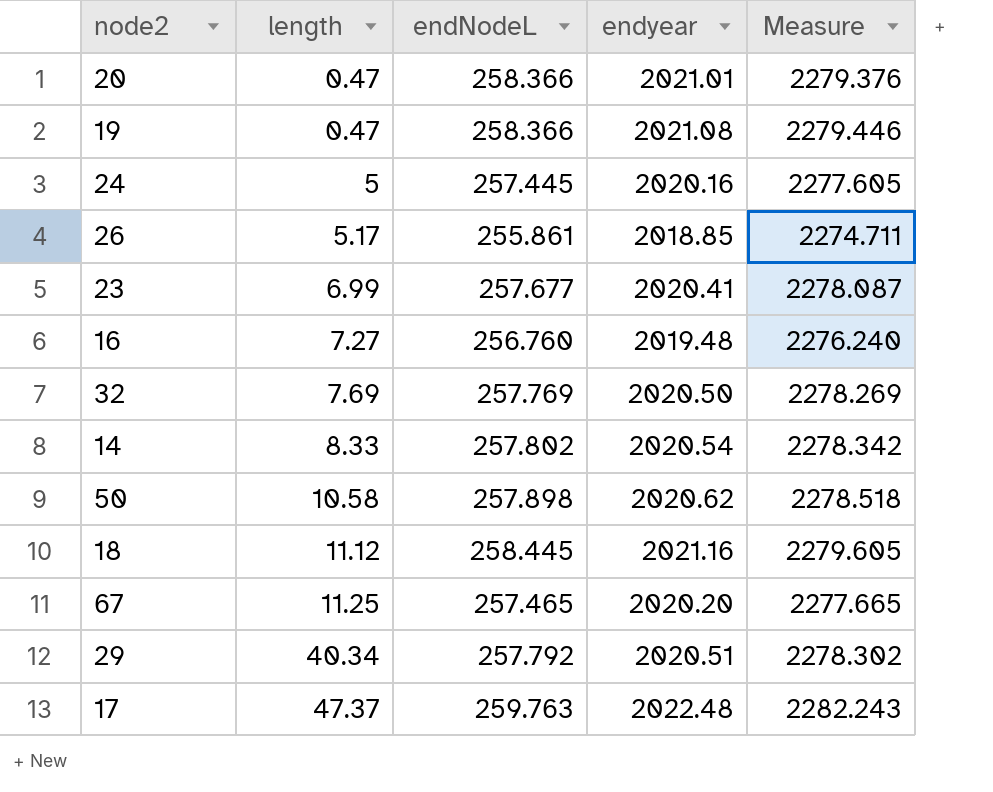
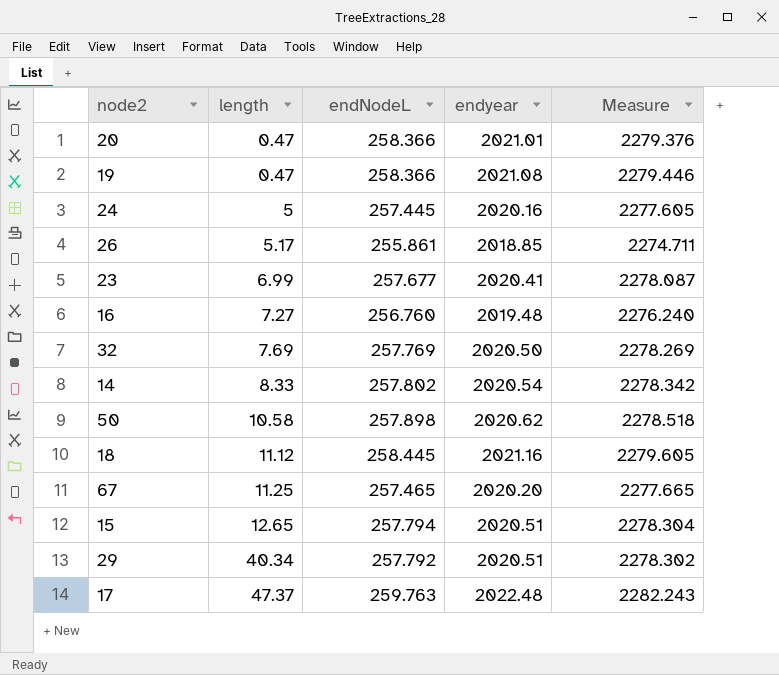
row 15: none -> 12.65 | 257.794 | 2020.51 | 2278.304

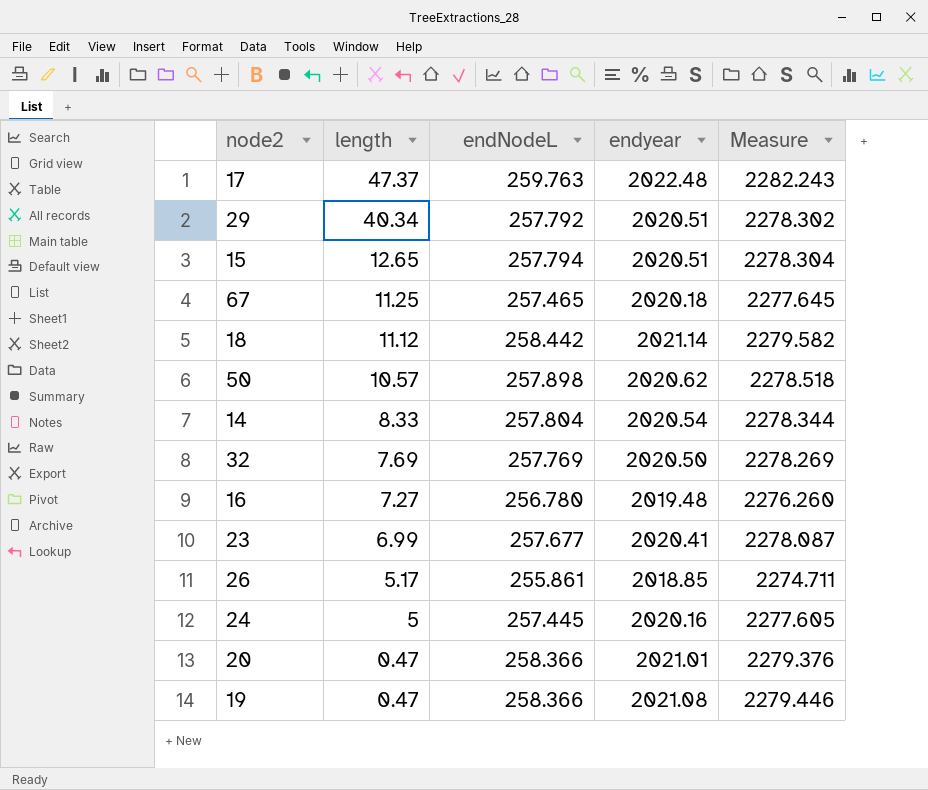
row order: length ascending -> length descending
67 | endyear: 2020.20 -> 2020.18
67 | Measure: 2277.665 -> 2277.645
18 | endNodeL: 258.445 -> 258.442
18 | endyear: 2021.16 -> 2021.14
18 | Measure: 2279.605 -> 2279.582
50 | length: 10.58 -> 10.57
14 | endNodeL: 257.802 -> 257.804
14 | Measure: 2278.342 -> 2278.344
16 | endNodeL: 256.760 -> 256.780
16 | Measure: 2276.240 -> 2276.260

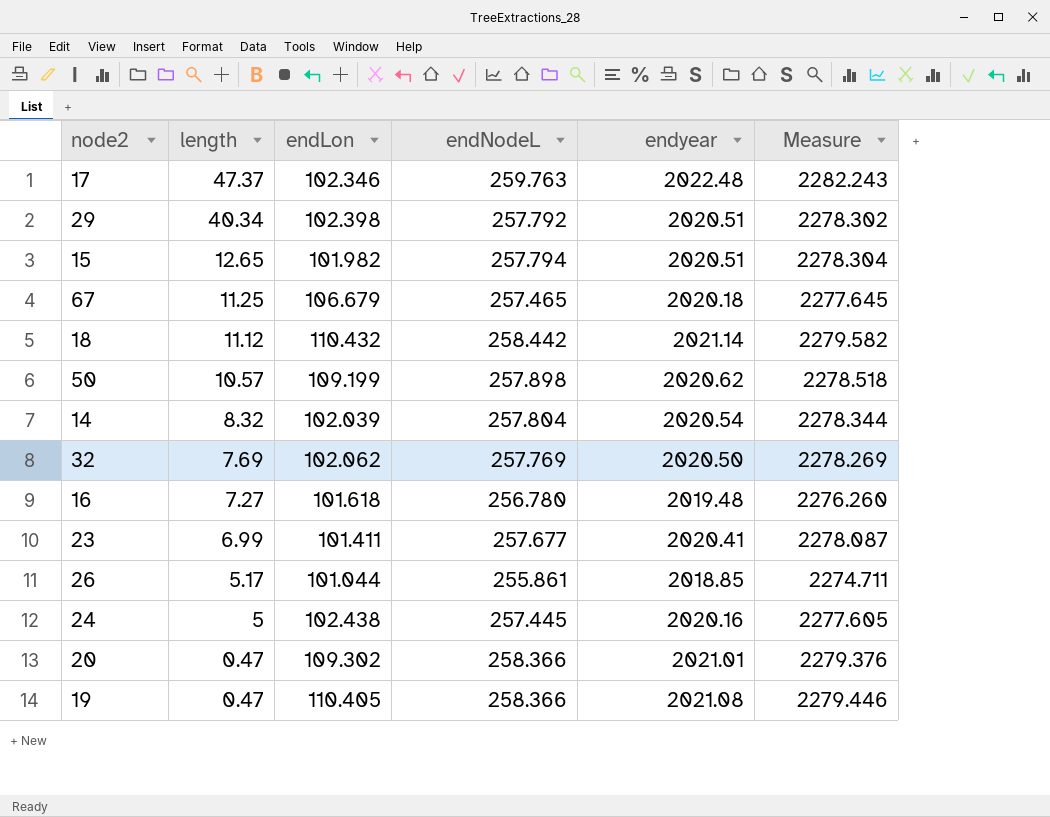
column endLon | position: none -> 3
14 | length: 8.33 -> 8.32

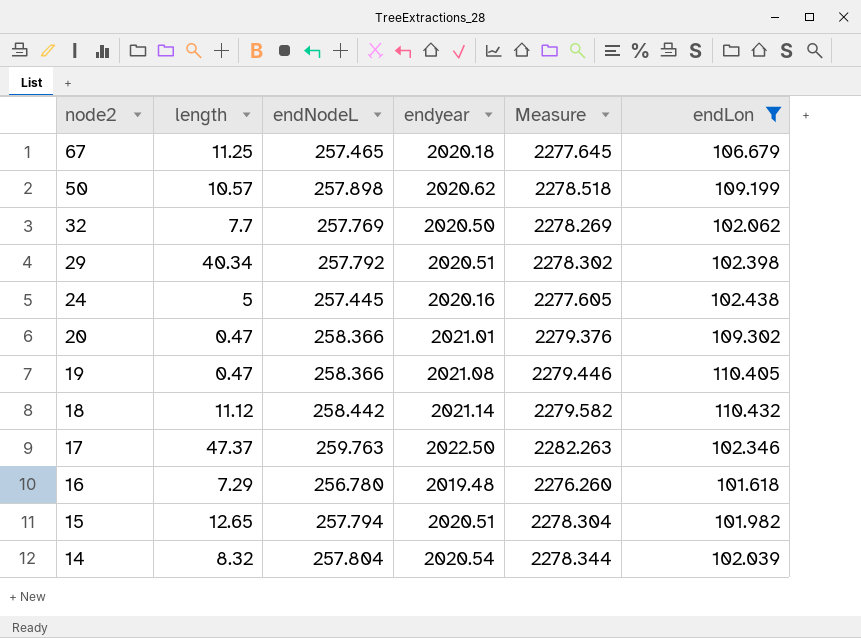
filter: none -> endLon >= 101.618
row order: length descending -> node2 descending
column endLon | position: 3 -> 6
32 | length: 7.69 -> 7.7
17 | endyear: 2022.48 -> 2022.50
17 | Measure: 2282.243 -> 2282.263
16 | length: 7.27 -> 7.29

